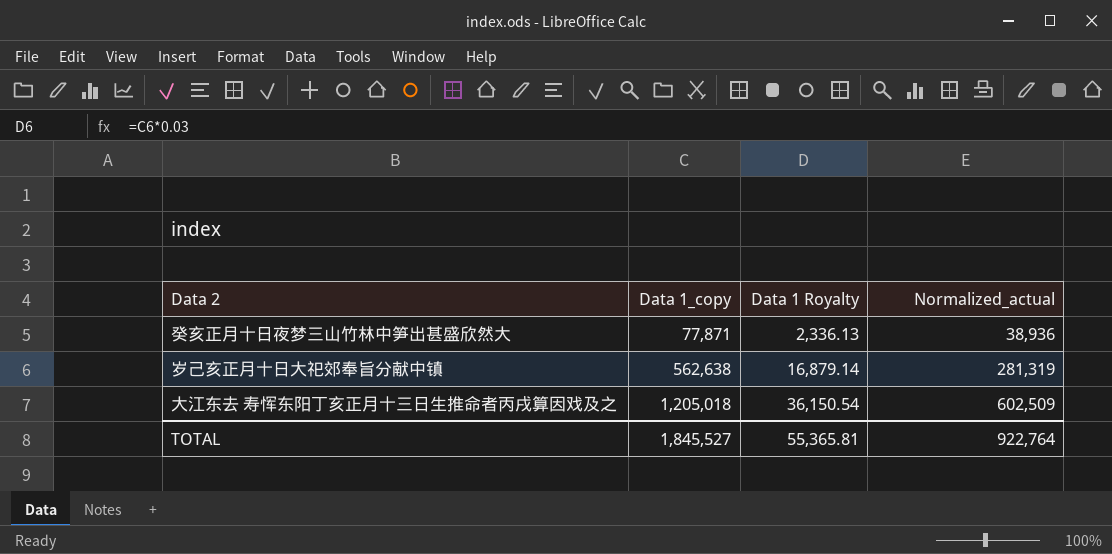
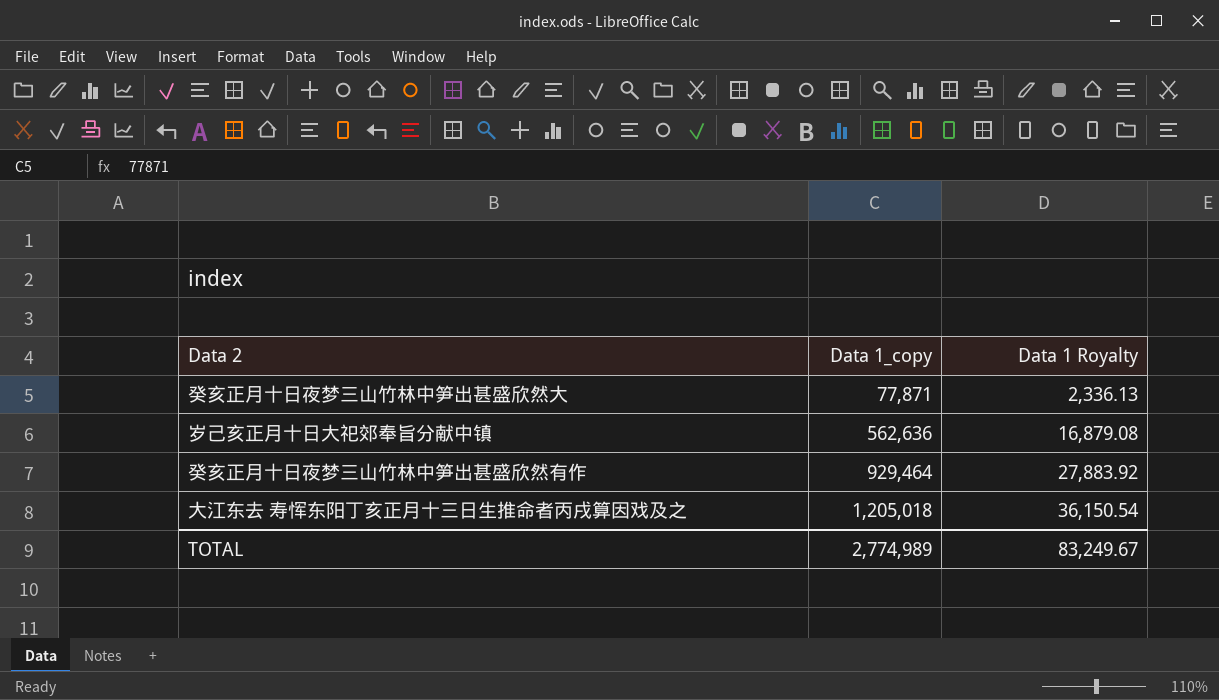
column Normalized_actual | formula: [Data 1_copy] * 0.5 -> none
岁己亥正月十日大祀郊奉旨分献中镇 | Data 1_copy: 562,638 -> 562,636
岁己亥正月十日大祀郊奉旨分献中镇 | Data 1 Royalty: 16,879.14 -> 16,879.08
row 癸亥正月十日夜梦三山竹林中笋出甚盛欣然有作: none -> 929,464 | 27,883.92
TOTAL | Data 1_copy: 1,845,527 -> 2,774,989
TOTAL | Data 1 Royalty: 55,365.81 -> 83,249.67

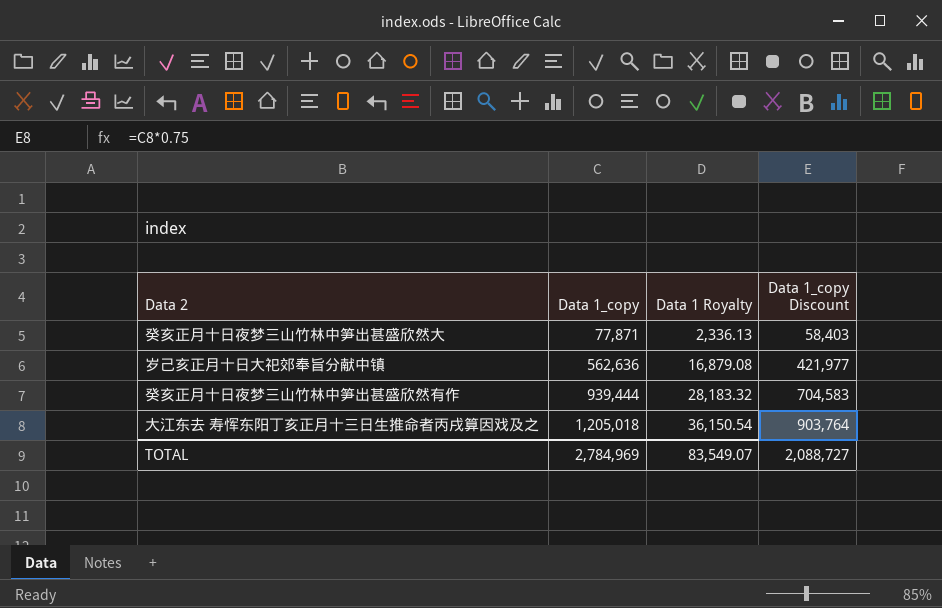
column Data 1_copy Discount | formula: none -> [Data 1_copy] * 0.75
癸亥正月十日夜梦三山竹林中笋出甚盛欣然有作 | Data 1_copy: 929,464 -> 939,444
癸亥正月十日夜梦三山竹林中笋出甚盛欣然有作 | Data 1 Royalty: 27,883.92 -> 28,183.32
TOTAL | Data 1_copy: 2,774,989 -> 2,784,969
TOTAL | Data 1 Royalty: 83,249.67 -> 83,549.07

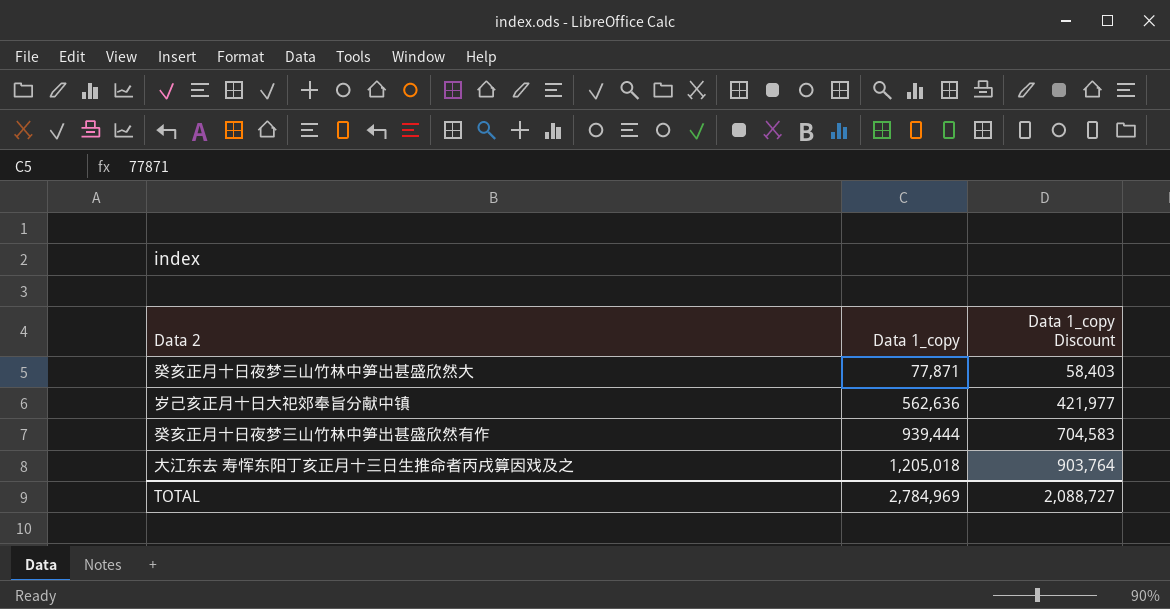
column Data 1 Royalty | formula: [Data 1_copy] * 0.03 -> none

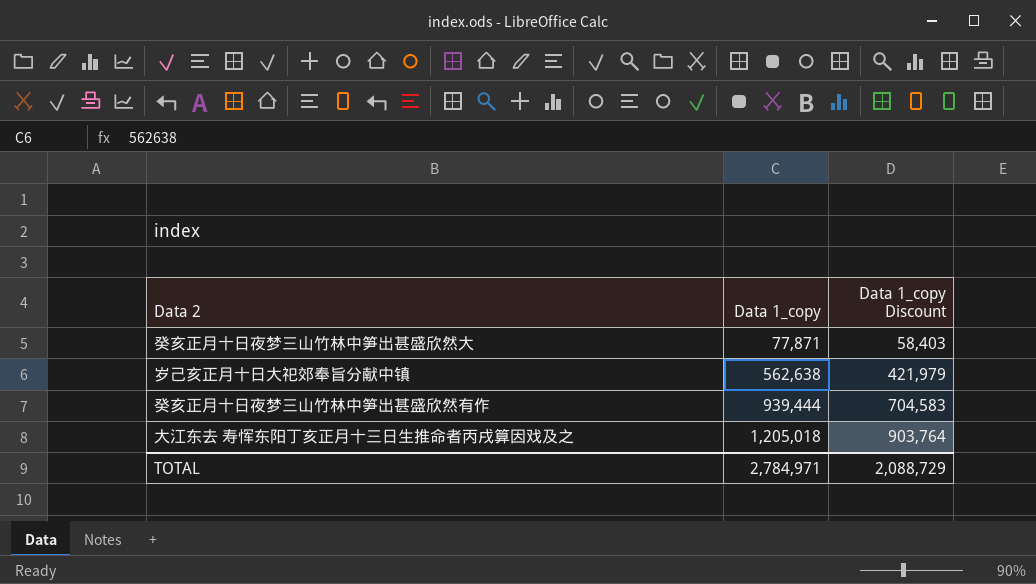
岁己亥正月十日大祀郊奉旨分献中镇 | Data 1_copy: 562,636 -> 562,638
岁己亥正月十日大祀郊奉旨分献中镇 | Data 1_copy Discount: 421,977 -> 421,979
TOTAL | Data 1_copy: 2,784,969 -> 2,784,971
TOTAL | Data 1_copy Discount: 2,088,727 -> 2,088,729

